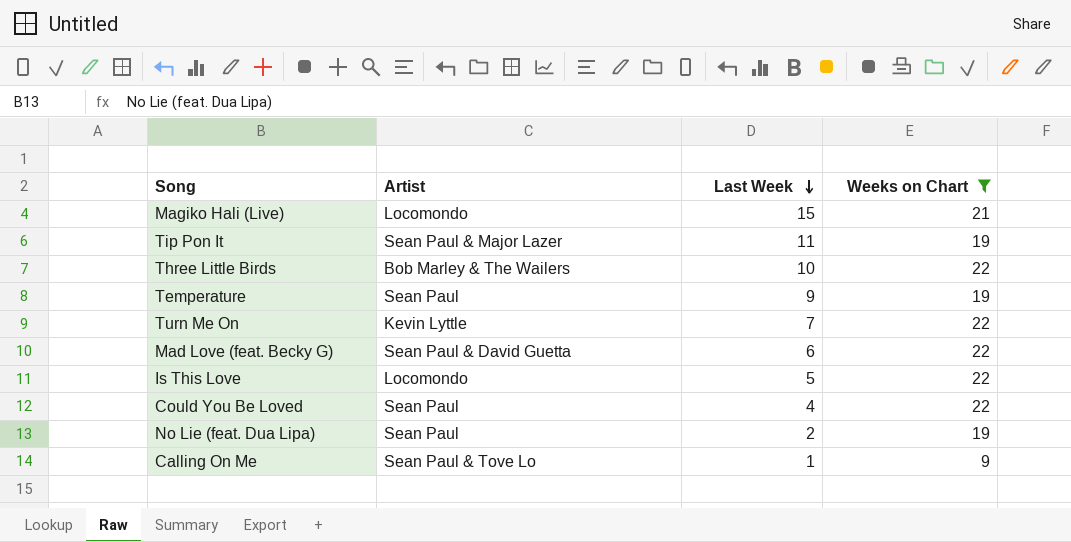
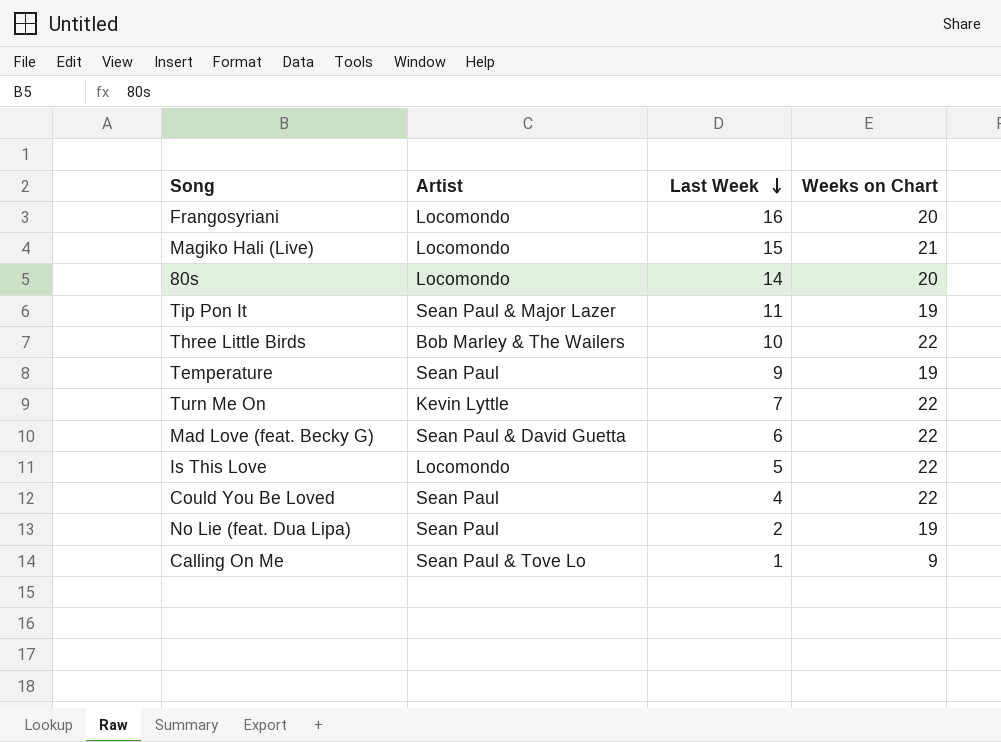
filter: Weeks on Chart != 20 -> none

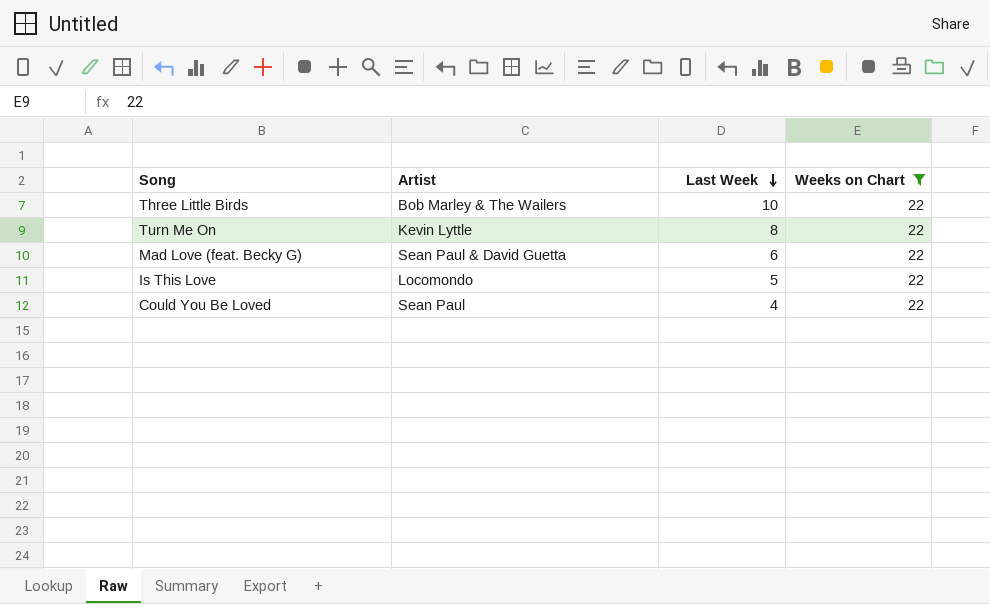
filter: none -> Weeks on Chart = 22
Turn Me On | Last Week: 7 -> 8

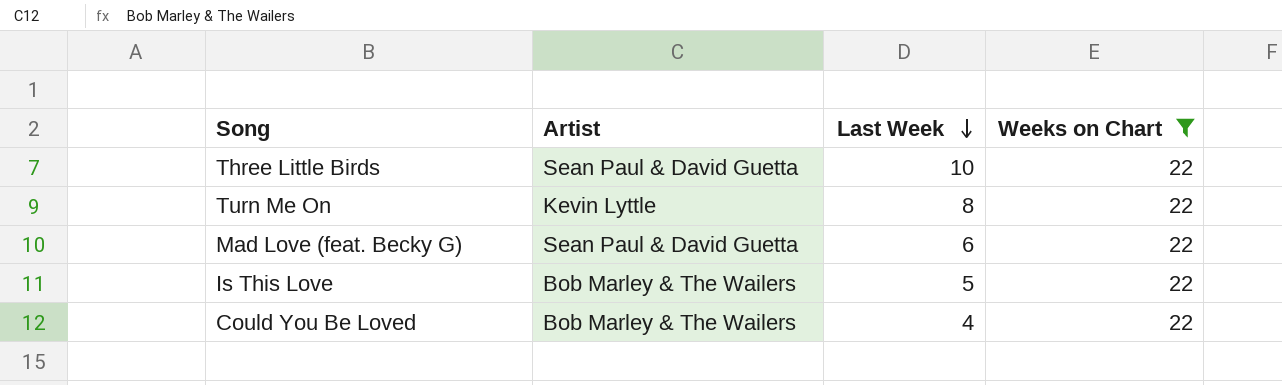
Three Little Birds | Artist: Bob Marley & The Wailers -> Sean Paul & David Guetta
Is This Love | Artist: Locomondo -> Bob Marley & The Wailers
Could You Be Loved | Artist: Sean Paul -> Bob Marley & The Wailers

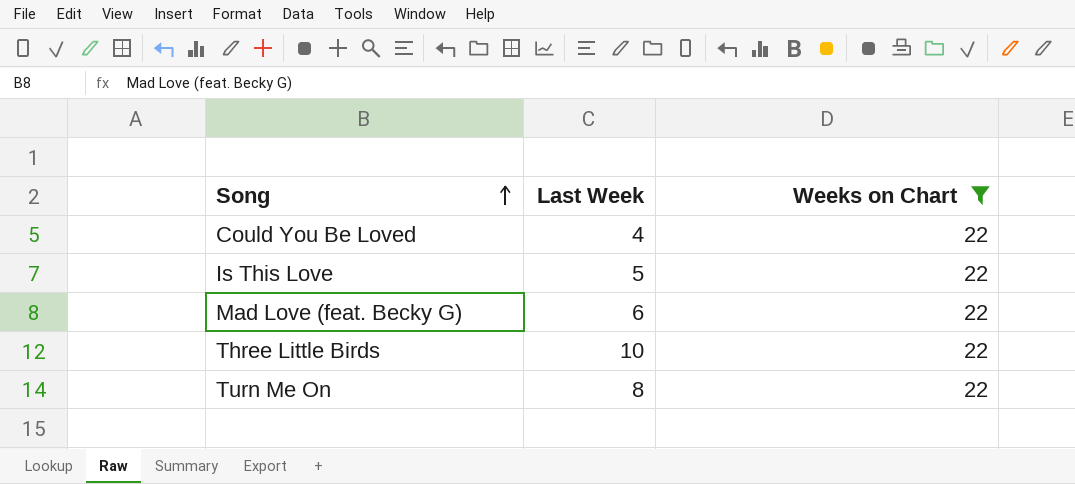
row order: Last Week descending -> Song ascending
column Artist | position: 2 -> none

